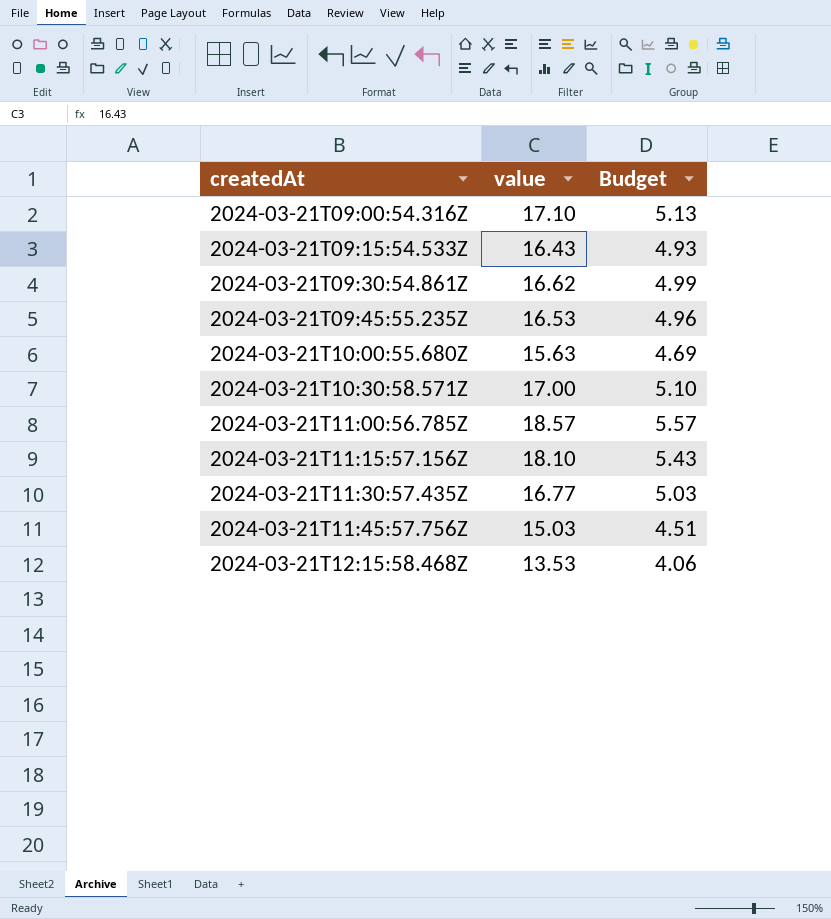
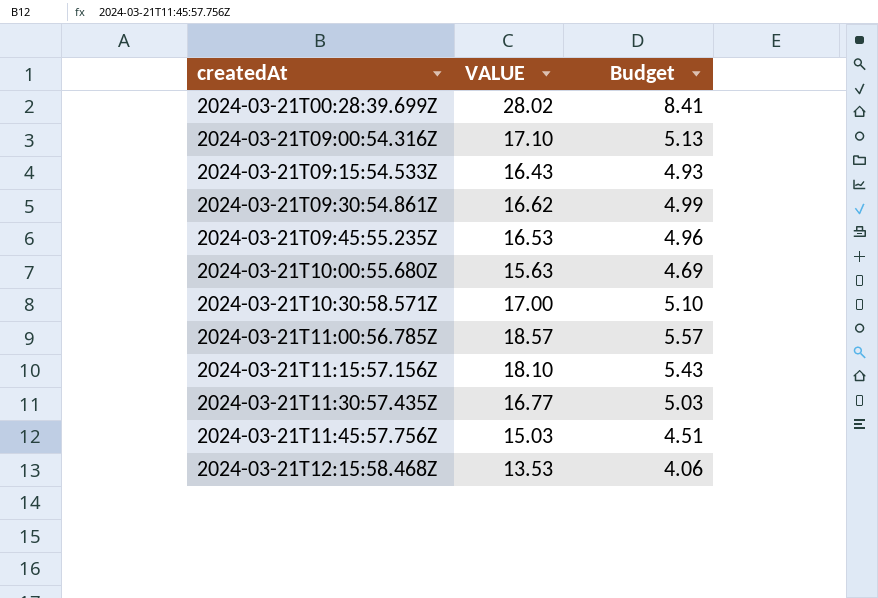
column name: value -> VALUE
row 2024-03-21T00:28:39.699Z: none -> 28.02 | 8.41

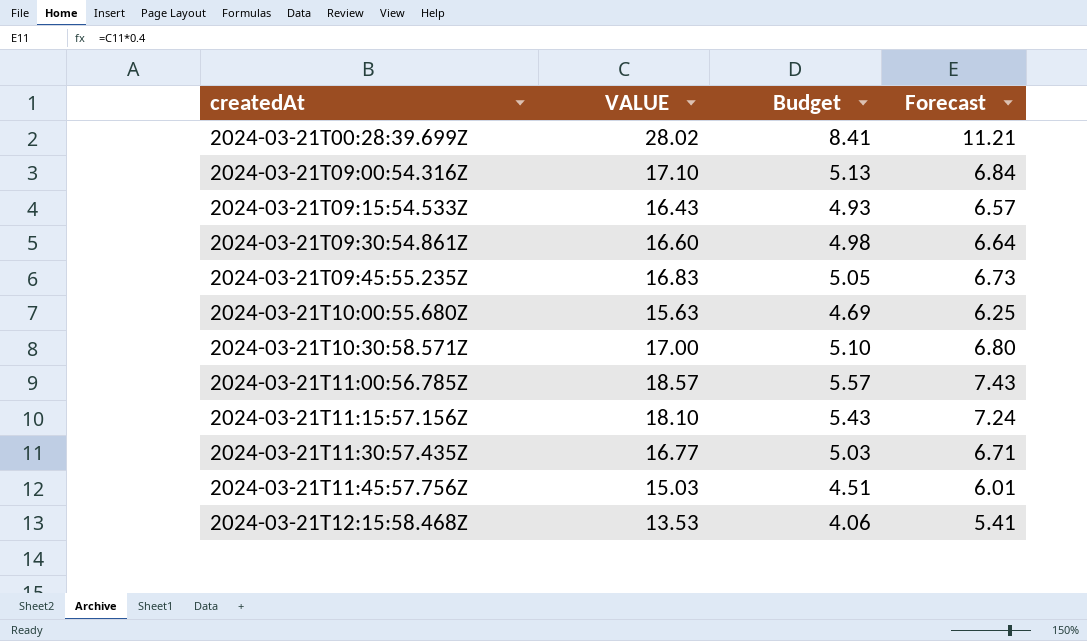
column Forecast | formula: none -> [VALUE] * 0.4
2024-03-21T09:30:54.861Z | VALUE: 16.62 -> 16.60
2024-03-21T09:30:54.861Z | Budget: 4.99 -> 4.98
2024-03-21T09:45:55.235Z | VALUE: 16.53 -> 16.83
2024-03-21T09:45:55.235Z | Budget: 4.96 -> 5.05

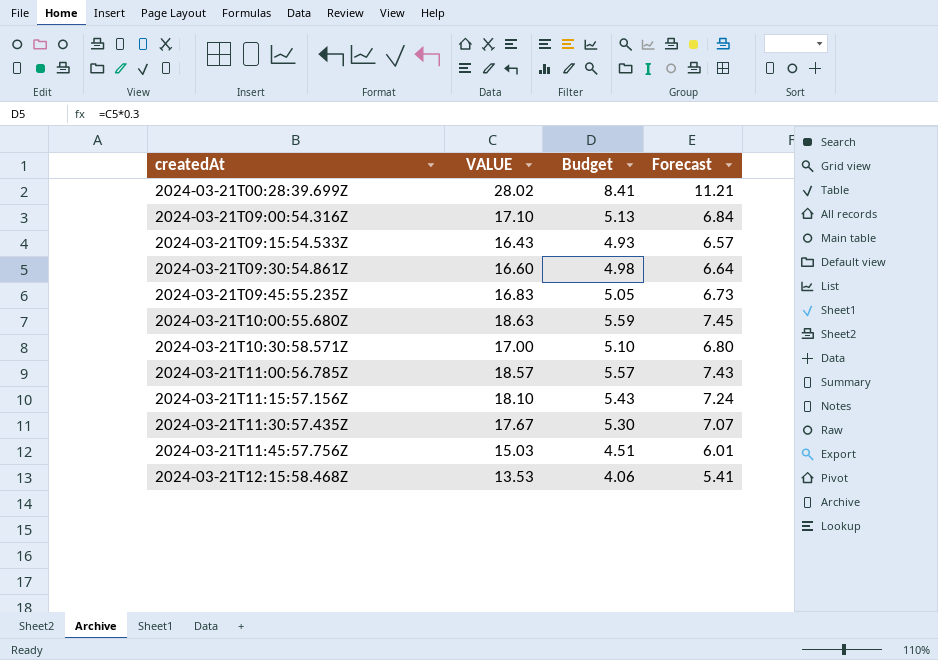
2024-03-21T10:00:55.680Z | VALUE: 15.63 -> 18.63
2024-03-21T10:00:55.680Z | Budget: 4.69 -> 5.59
2024-03-21T10:00:55.680Z | Forecast: 6.25 -> 7.45
2024-03-21T11:30:57.435Z | VALUE: 16.77 -> 17.67
2024-03-21T11:30:57.435Z | Budget: 5.03 -> 5.30
2024-03-21T11:30:57.435Z | Forecast: 6.71 -> 7.07

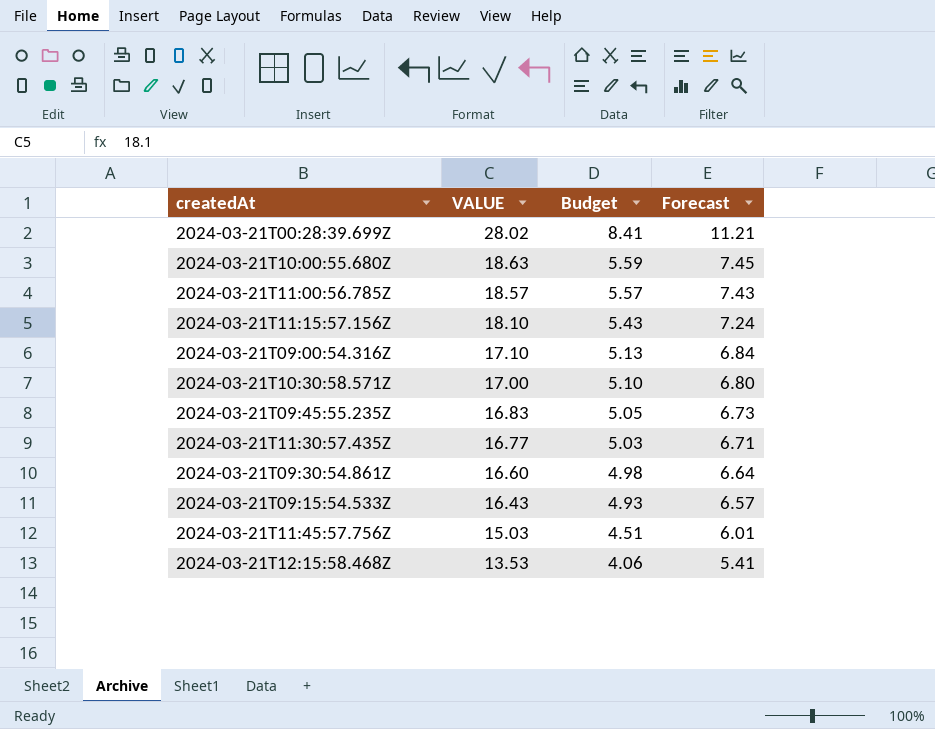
row order: createdAt ascending -> VALUE descending
2024-03-21T11:30:57.435Z | VALUE: 17.67 -> 16.77
2024-03-21T11:30:57.435Z | Budget: 5.30 -> 5.03
2024-03-21T11:30:57.435Z | Forecast: 7.07 -> 6.71

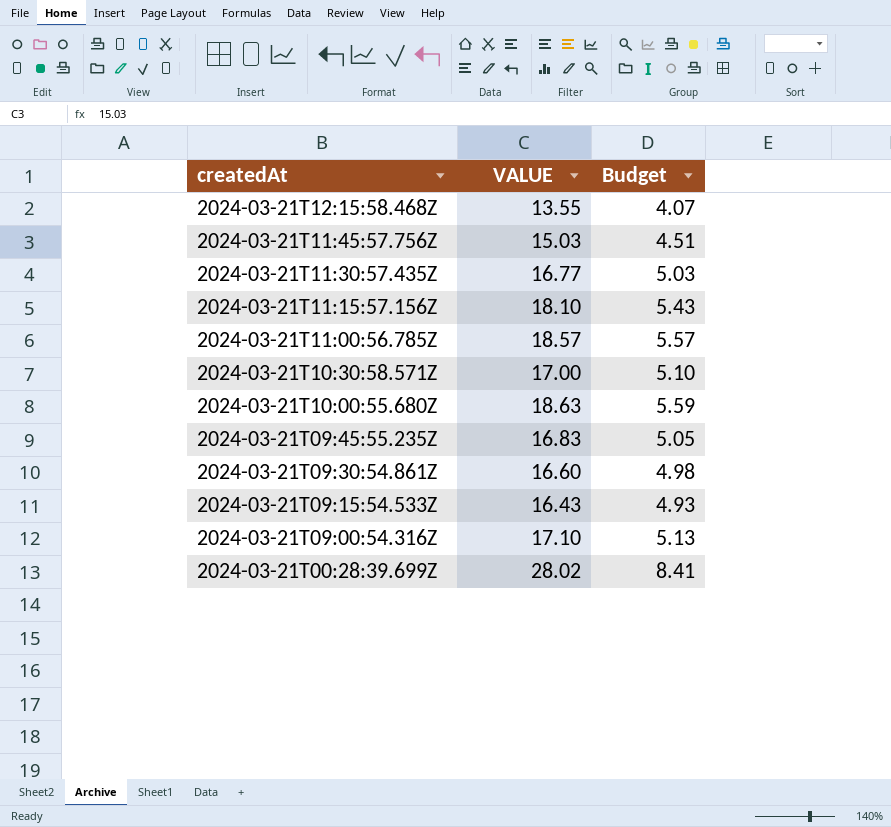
row order: VALUE descending -> createdAt descending
column Forecast | formula: [VALUE] * 0.4 -> none
2024-03-21T12:15:58.468Z | VALUE: 13.53 -> 13.55
2024-03-21T12:15:58.468Z | Budget: 4.06 -> 4.07

